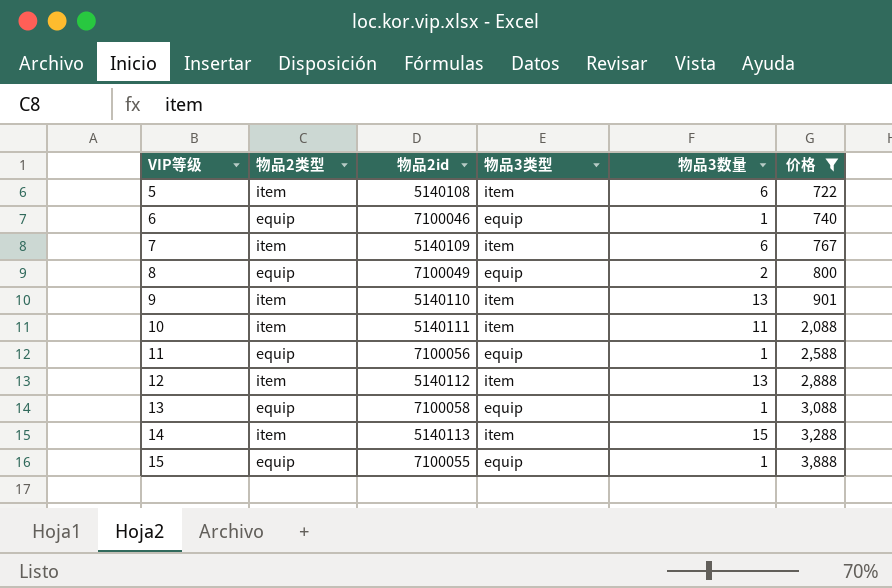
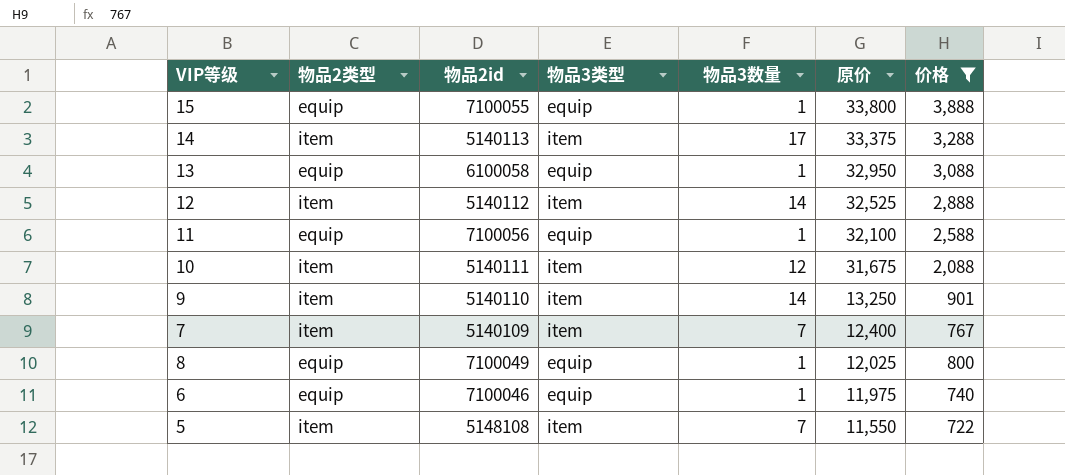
row order: VIP等级 ascending -> 原价 descending
column 原价 | position: none -> 6
14 | 物品3数量: 15 -> 17
13 | 物品2id: 7100058 -> 6100058
12 | 物品3数量: 13 -> 14
10 | 物品3数量: 11 -> 12
9 | 物品3数量: 13 -> 14
7 | 物品3数量: 6 -> 7
8 | 物品3数量: 2 -> 1
5 | 物品2id: 5140108 -> 5148108
5 | 物品3数量: 6 -> 7

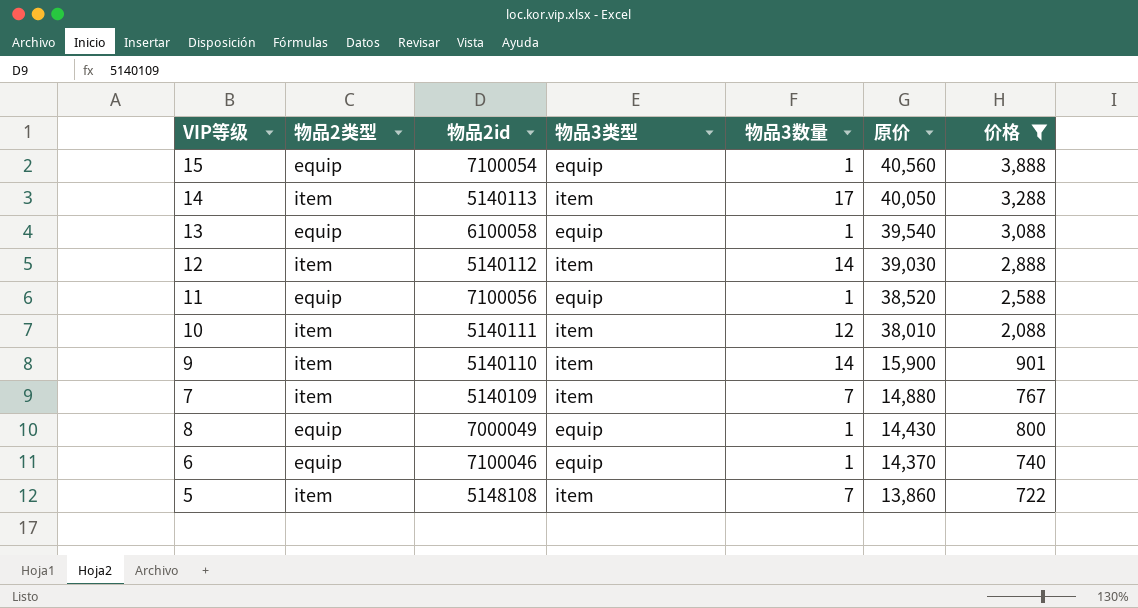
15 | 物品2id: 7100055 -> 7100054
15 | 原价: 33,800 -> 40,560
14 | 原价: 33,375 -> 40,050
13 | 原价: 32,950 -> 39,540
12 | 原价: 32,525 -> 39,030
11 | 原价: 32,100 -> 38,520
10 | 原价: 31,675 -> 38,010
9 | 原价: 13,250 -> 15,900
7 | 原价: 12,400 -> 14,880
8 | 物品2id: 7100049 -> 7000049
8 | 原价: 12,025 -> 14,430
6 | 原价: 11,975 -> 14,370
5 | 原价: 11,550 -> 13,860

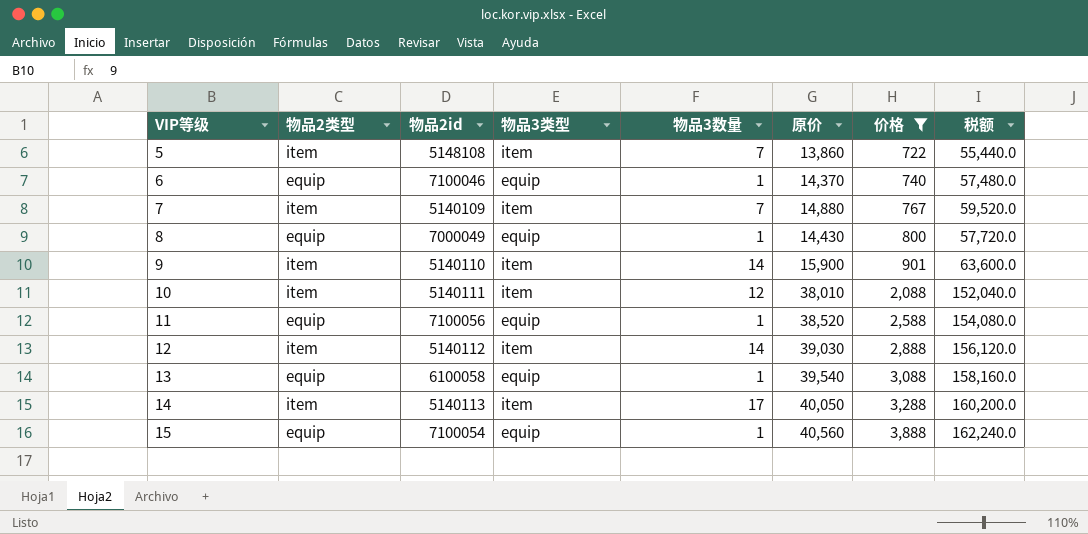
row order: 原价 descending -> VIP等级 ascending
column 税额 | formula: none -> [原价] * 4

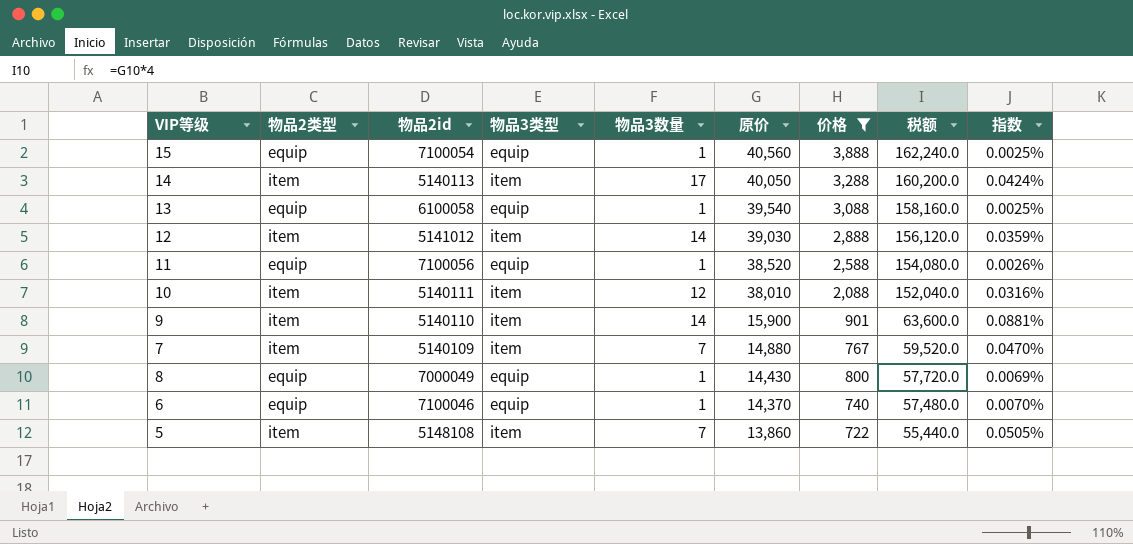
row order: VIP等级 ascending -> 原价 descending
column 指数 | formula: none -> [物品3数量] / [原价]
12 | 物品2id: 5140112 -> 5141012

